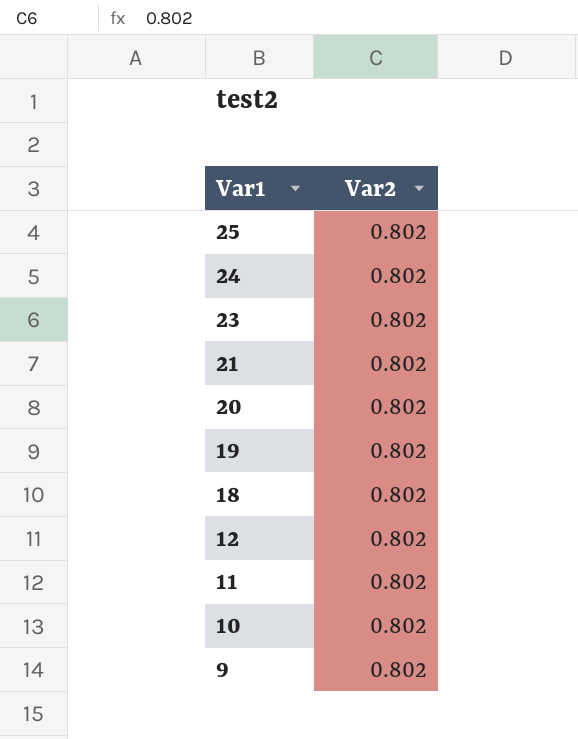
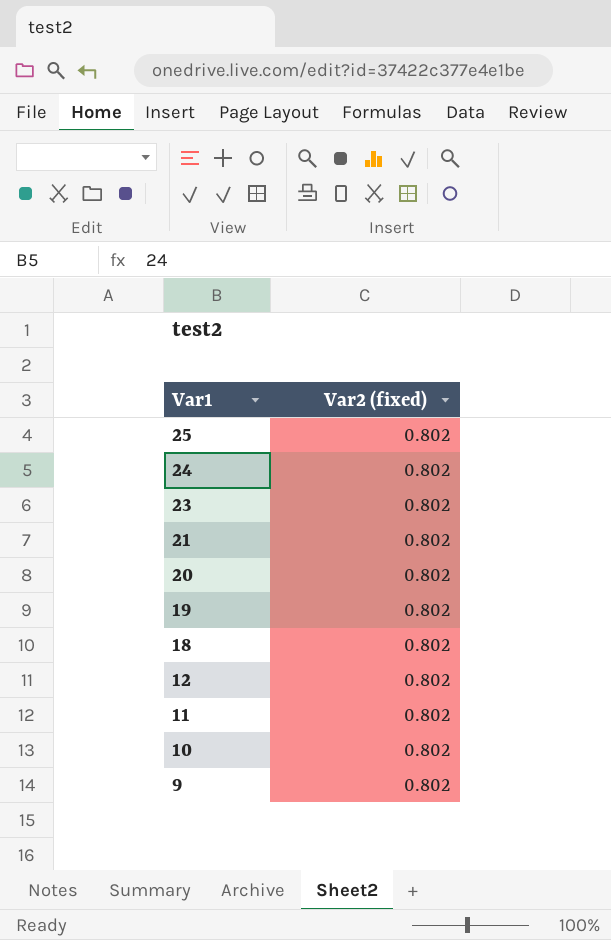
column name: Var2 -> Var2 (fixed)

